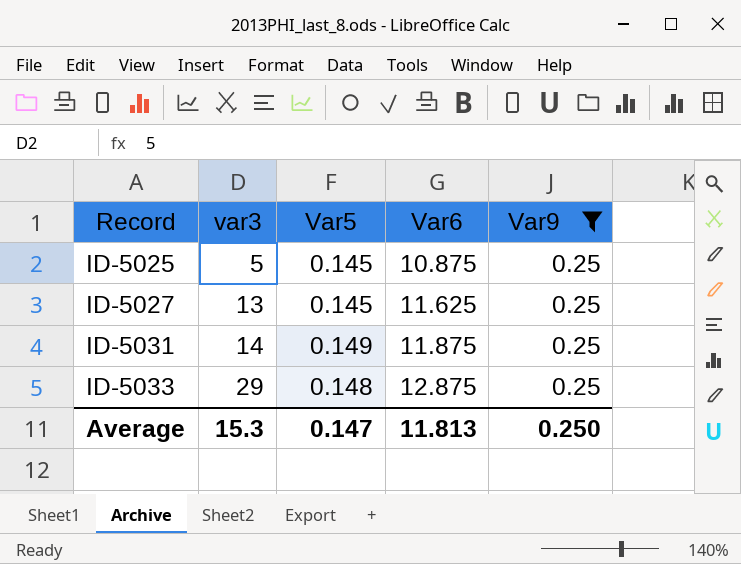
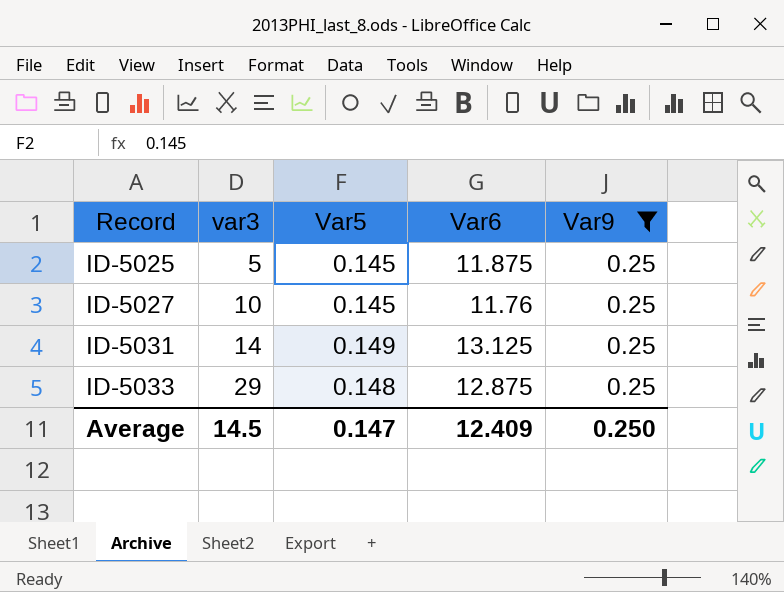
ID-5025 | Var6: 10.875 -> 11.875
ID-5027 | var3: 13 -> 10
ID-5027 | Var6: 11.625 -> 11.76
ID-5031 | Var6: 11.875 -> 13.125
Average | var3: 15.3 -> 14.5
Average | Var6: 11.813 -> 12.409

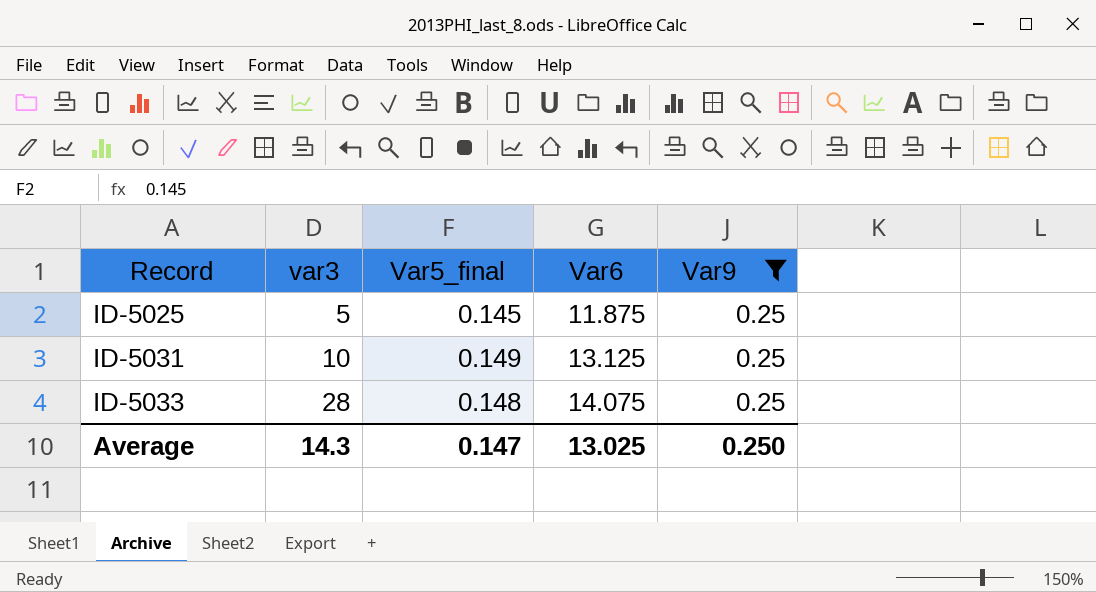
column name: Var5 -> Var5_final
row ID-5027: 10 | 0.145 | 11.76 | 0.25 -> none
ID-5031 | var3: 14 -> 10
ID-5033 | var3: 29 -> 28
ID-5033 | Var6: 12.875 -> 14.075
Average | var3: 14.5 -> 14.3
Average | Var6: 12.409 -> 13.025

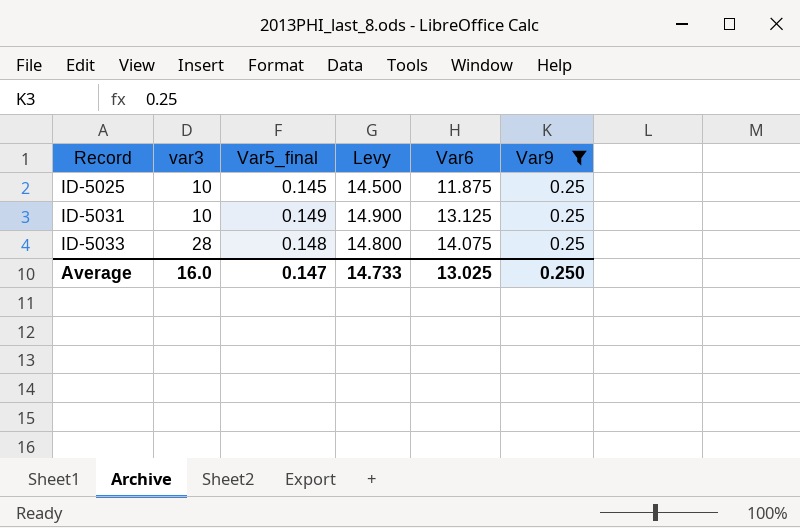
column Levy | formula: none -> [Var5_final] * 100
ID-5025 | var3: 5 -> 10
Average | var3: 14.3 -> 16.0

